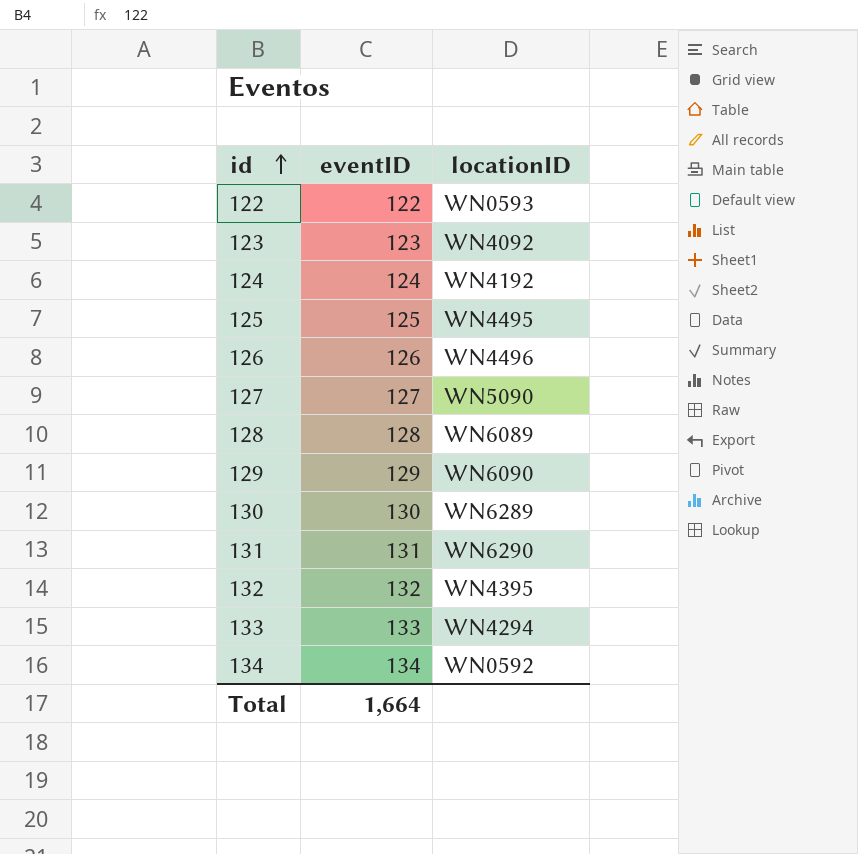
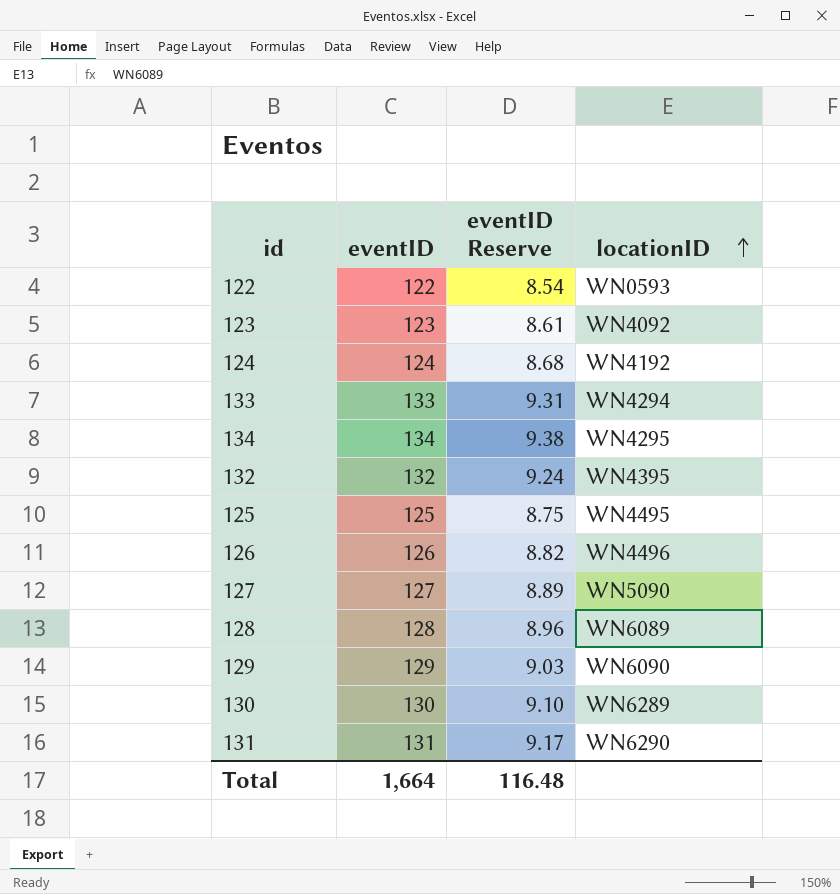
row order: id ascending -> locationID ascending
column eventID Reserve | formula: none -> [eventID] * 0.07
134 | locationID: WN0592 -> WN4295

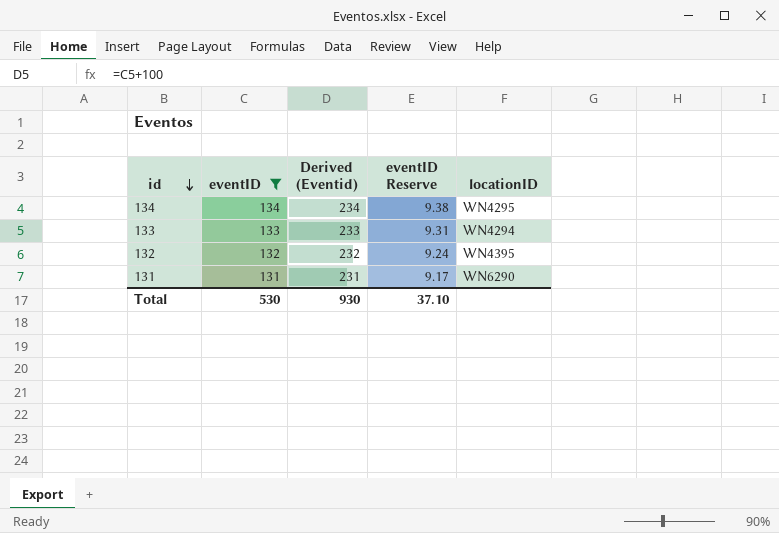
filter: none -> eventID >= 131
row order: locationID ascending -> id descending
column Derived (Eventid) | formula: none -> [eventID] + 100
Total | eventID: 1,664 -> 530
Total | eventID Reserve: 116.48 -> 37.10

